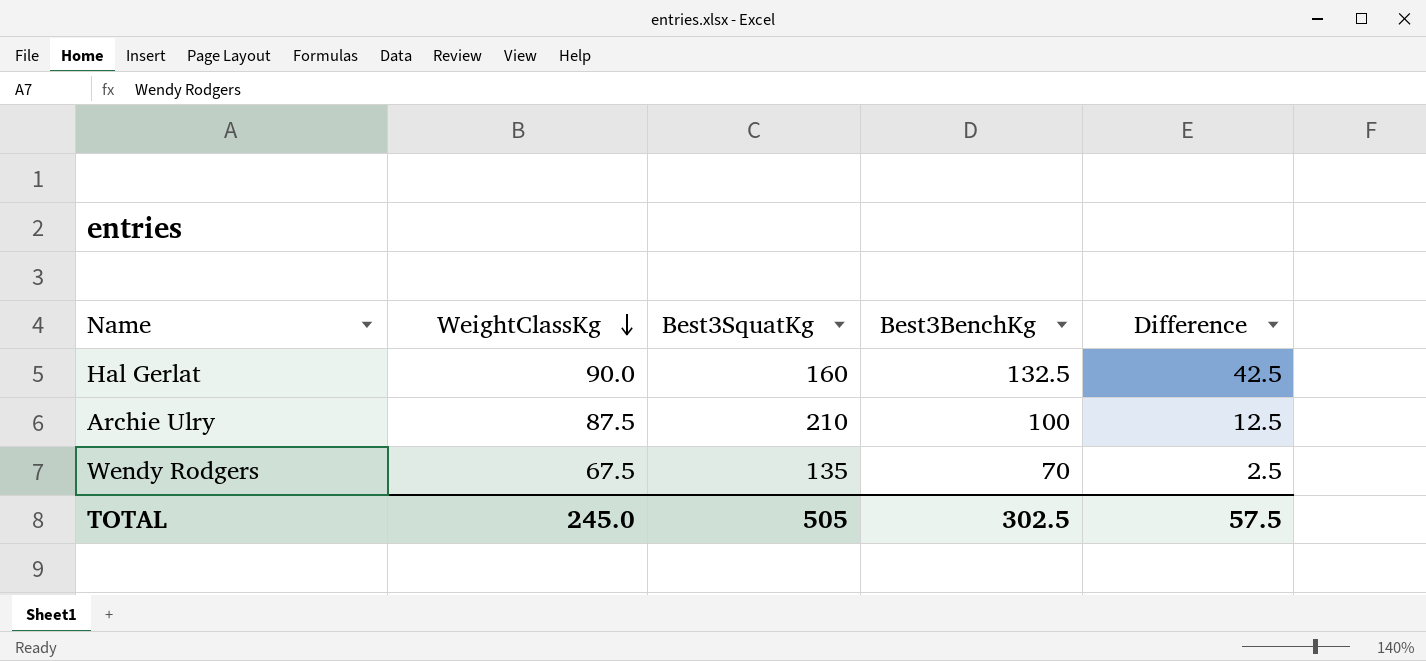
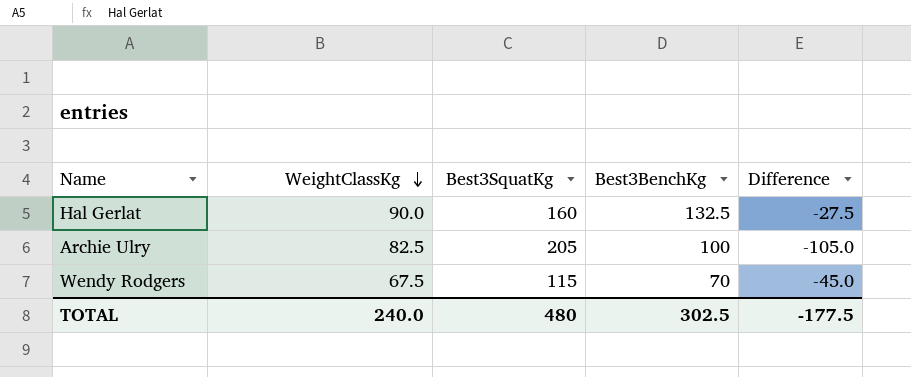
column Difference | formula: [Best3BenchKg] - [WeightClassKg] -> [Best3BenchKg] - [Best3SquatKg]
Archie Ulry | WeightClassKg: 87.5 -> 82.5
Archie Ulry | Best3SquatKg: 210 -> 205
Wendy Rodgers | Best3SquatKg: 135 -> 115
TOTAL | WeightClassKg: 245.0 -> 240.0
TOTAL | Best3SquatKg: 505 -> 480
TOTAL | Difference: 57.5 -> -177.5

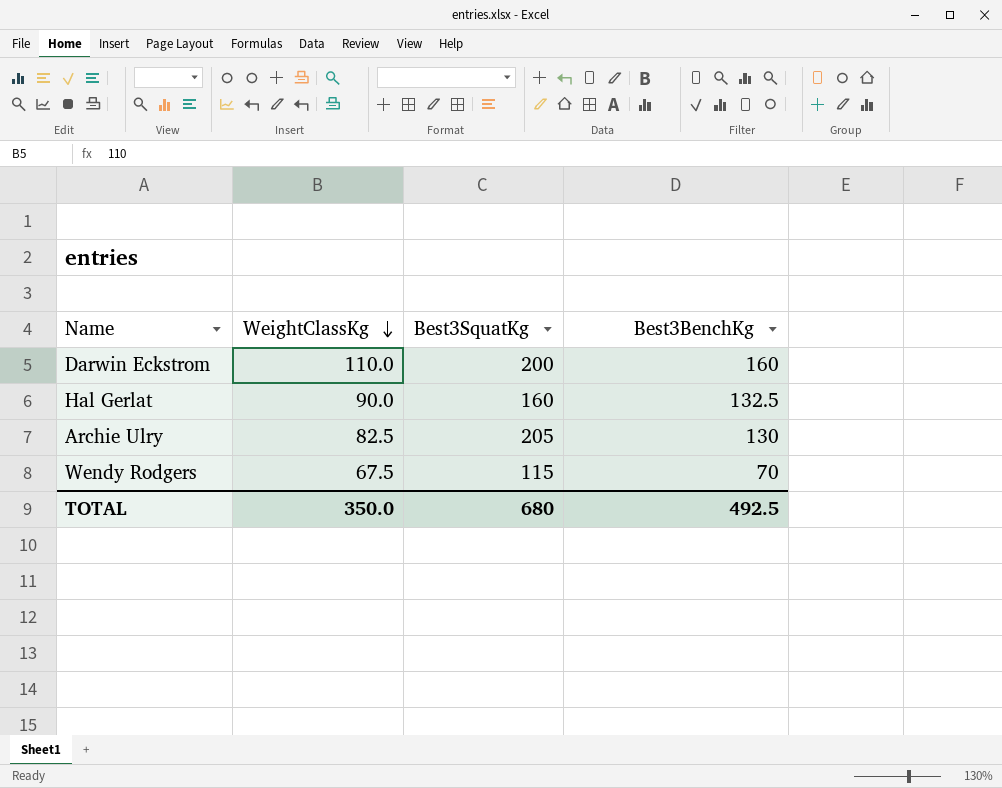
column Difference | formula: [Best3BenchKg] - [Best3SquatKg] -> none
row Darwin Eckstrom: none -> 110.0 | 200 | 160
Archie Ulry | Best3BenchKg: 100 -> 130
TOTAL | WeightClassKg: 240.0 -> 350.0
TOTAL | Best3SquatKg: 480 -> 680
TOTAL | Best3BenchKg: 302.5 -> 492.5

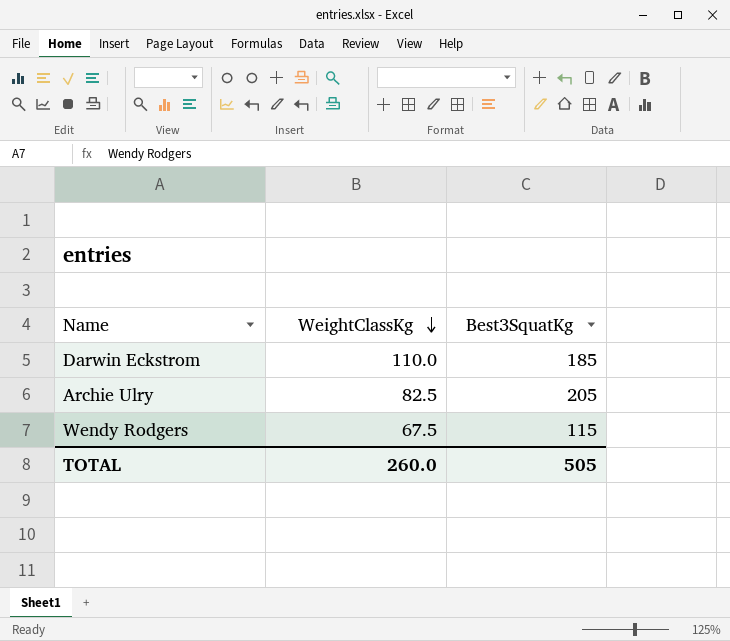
column Best3BenchKg | position: 4 -> none
row Hal Gerlat: 90.0 | 160 | 132.5 -> none
Darwin Eckstrom | Best3SquatKg: 200 -> 185
TOTAL | WeightClassKg: 350.0 -> 260.0
TOTAL | Best3SquatKg: 680 -> 505

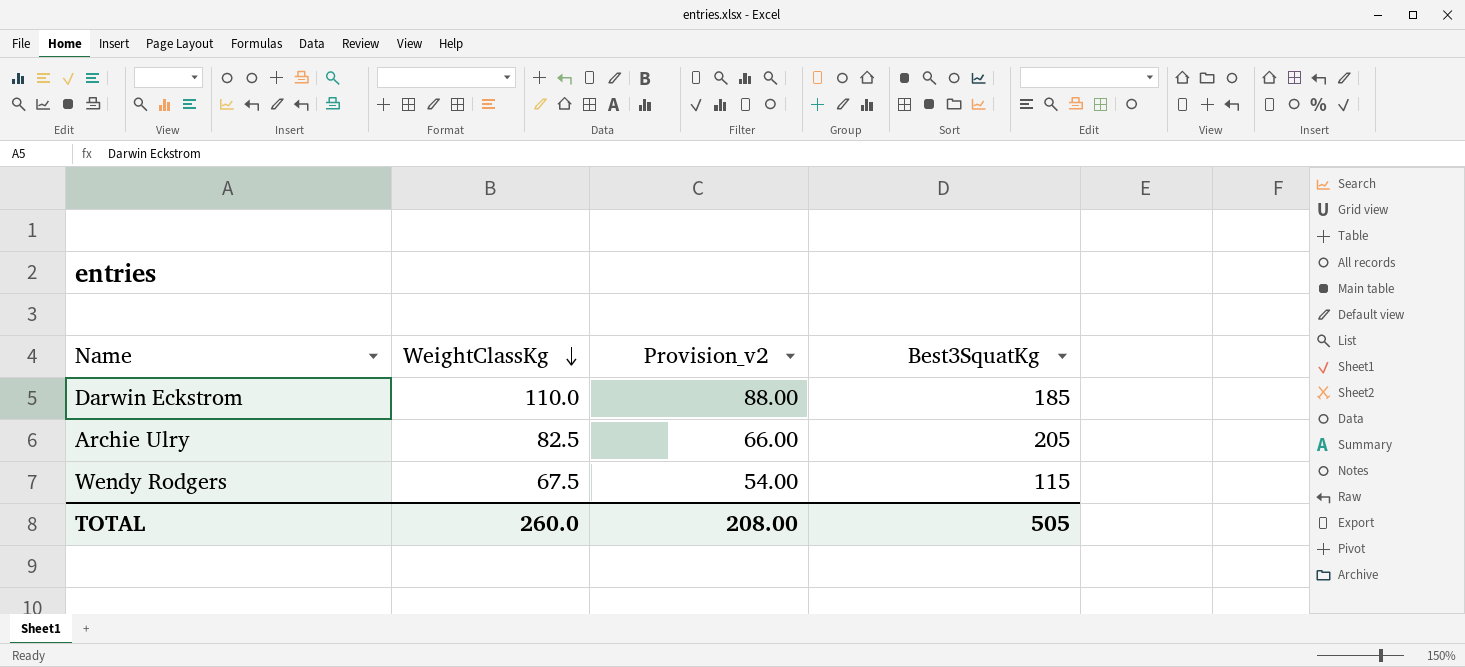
column Provision_v2 | formula: none -> [WeightClassKg] * 0.8

